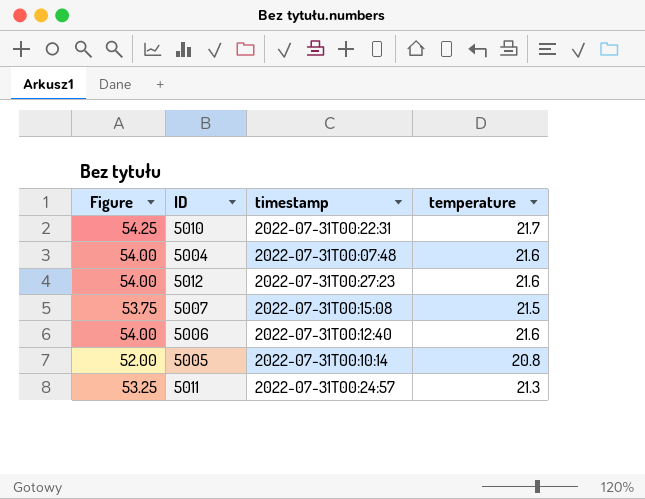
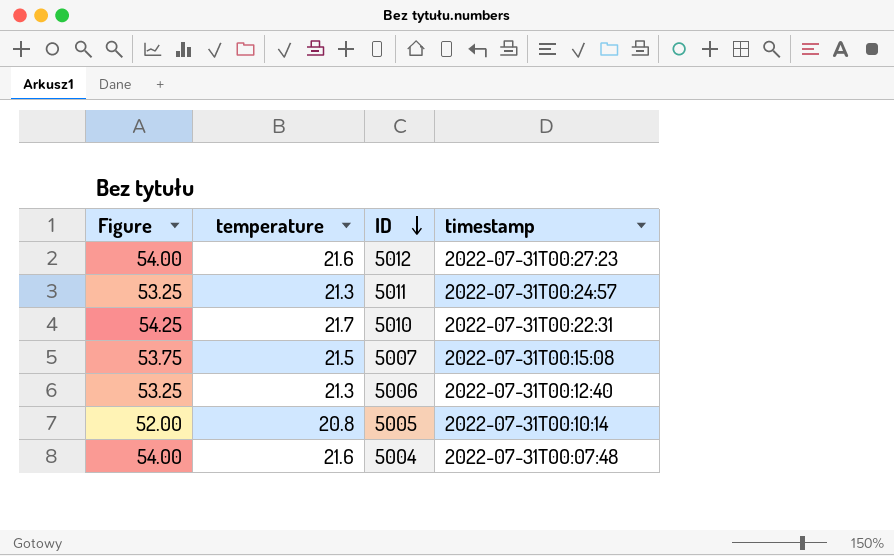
row order: none -> ID descending
column temperature | position: 4 -> 2
5006 | Figure: 54.00 -> 53.25
5006 | temperature: 21.6 -> 21.3

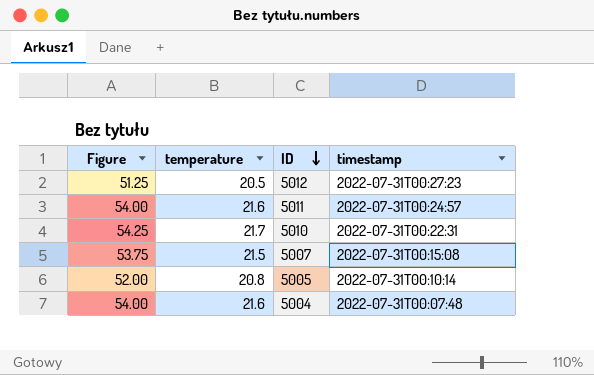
row 5006: 53.25 | 21.3 | 2022-07-31T00:12:40 -> none
5012 | Figure: 54.00 -> 51.25
5012 | temperature: 21.6 -> 20.5
5011 | Figure: 53.25 -> 54.00
5011 | temperature: 21.3 -> 21.6

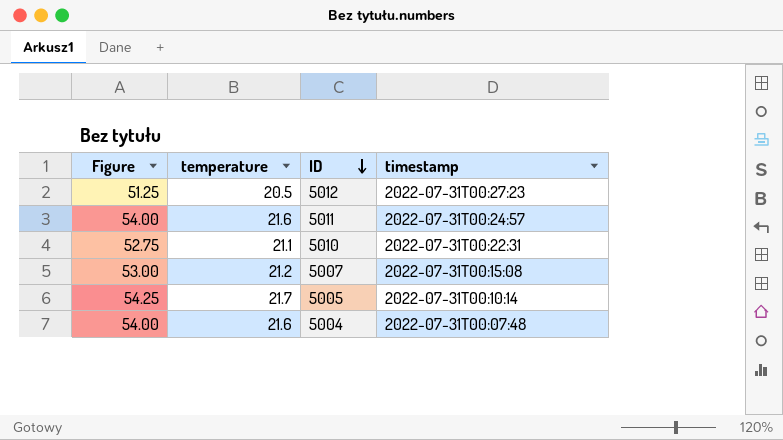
5010 | Figure: 54.25 -> 52.75
5010 | temperature: 21.7 -> 21.1
5007 | Figure: 53.75 -> 53.00
5007 | temperature: 21.5 -> 21.2
5005 | Figure: 52.00 -> 54.25
5005 | temperature: 20.8 -> 21.7

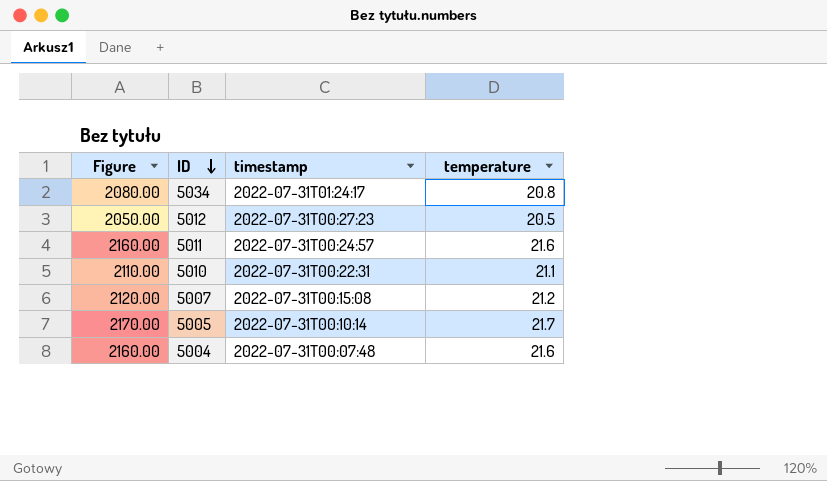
column Figure | formula: [temperature] * 2.5 -> [temperature] * 100
column temperature | position: 2 -> 4
row 5034: none -> 2080.00 | 2022-07-31T01:24:17 | 20.8

